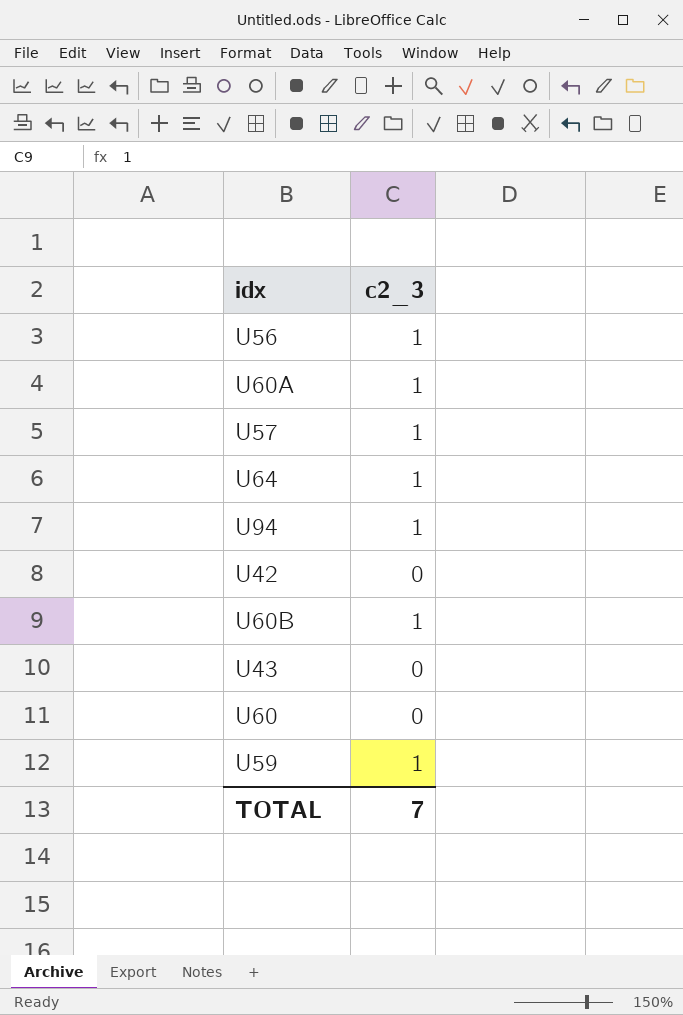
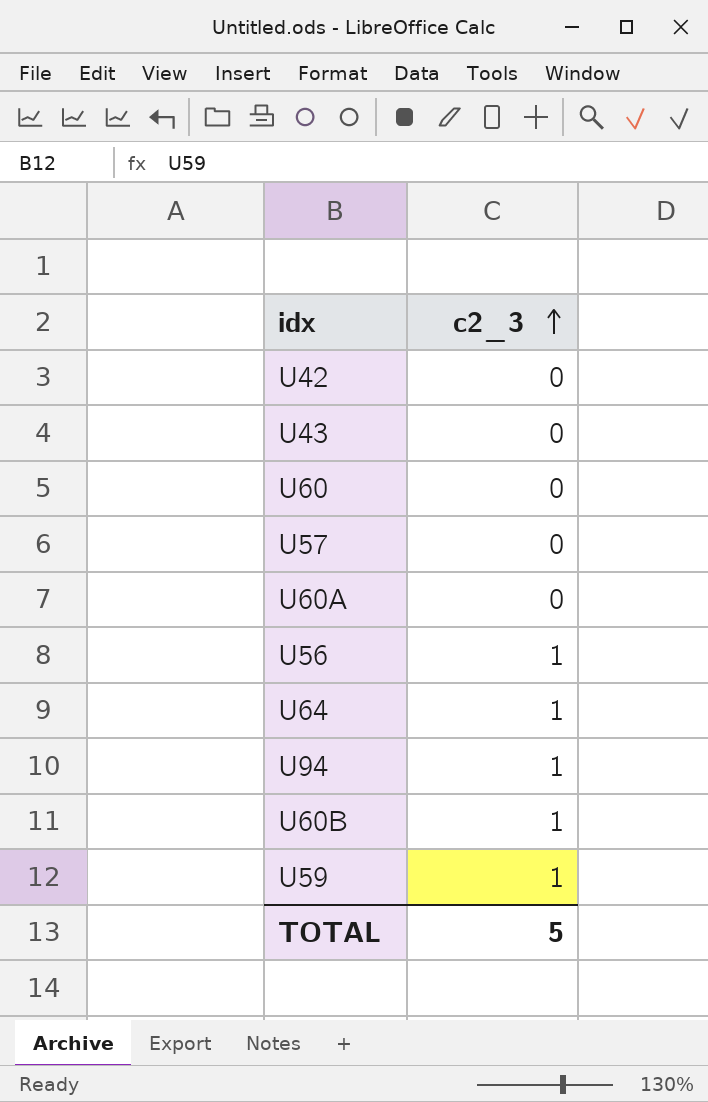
row order: none -> c2_3 ascending
U57 | c2_3: 1 -> 0
U60A | c2_3: 1 -> 0
TOTAL | c2_3: 7 -> 5

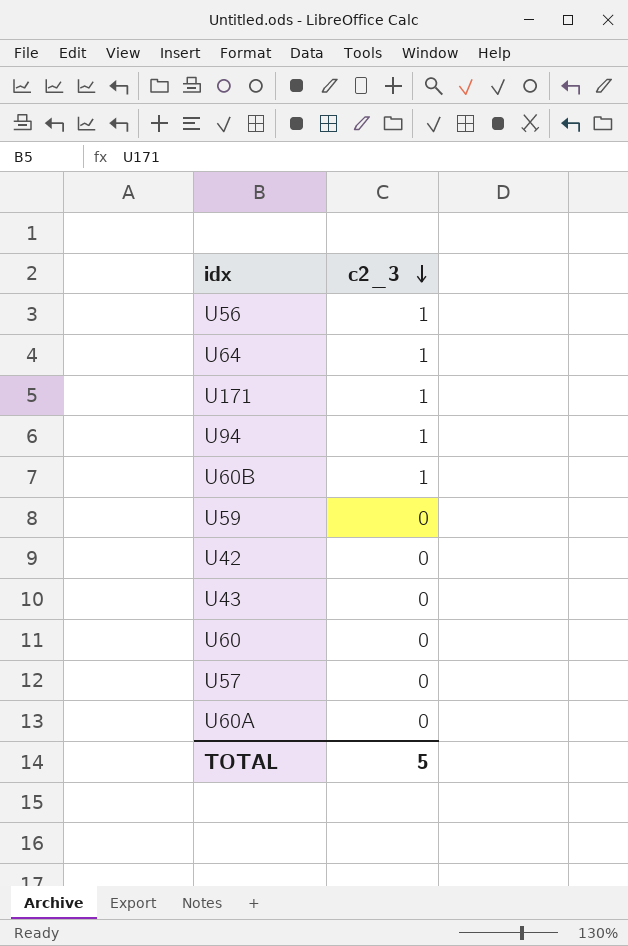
row order: c2_3 ascending -> c2_3 descending
row U171: none -> 1
U59 | c2_3: 1 -> 0

